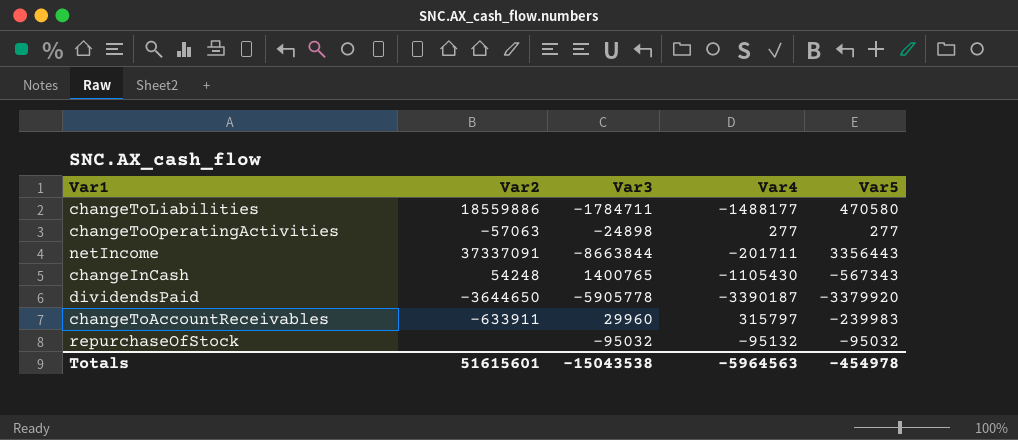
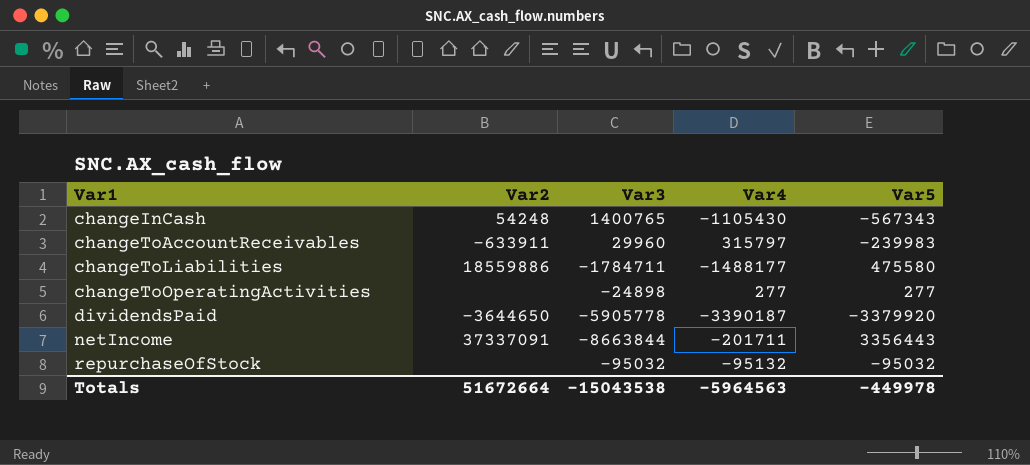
row order: none -> Var1 ascending
changeToLiabilities | Var5: 470580 -> 475580
changeToOperatingActivities | Var2: -57063 -> none
Totals | Var2: 51615601 -> 51672664
Totals | Var5: -454978 -> -449978

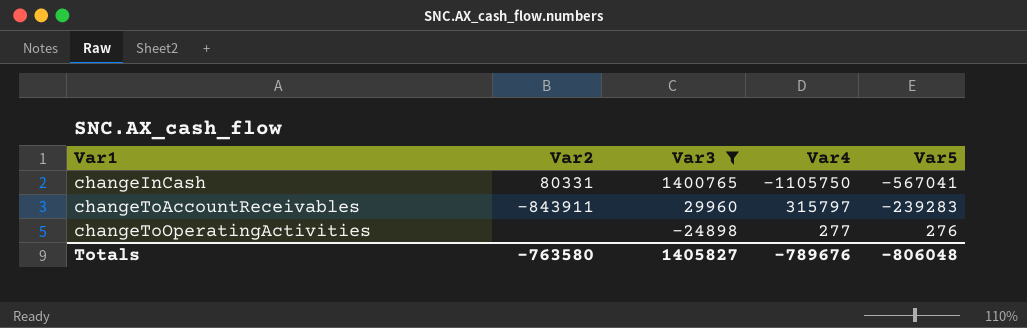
filter: none -> Var3 >= -24898
changeInCash | Var2: 54248 -> 80331
changeInCash | Var4: -1105430 -> -1105750
changeInCash | Var5: -567343 -> -567041
changeToAccountReceivables | Var2: -633911 -> -843911
changeToAccountReceivables | Var5: -239983 -> -239283
changeToOperatingActivities | Var5: 277 -> 276
Totals | Var2: 51672664 -> -763580
Totals | Var3: -15043538 -> 1405827
Totals | Var4: -5964563 -> -789676
Totals | Var5: -449978 -> -806048

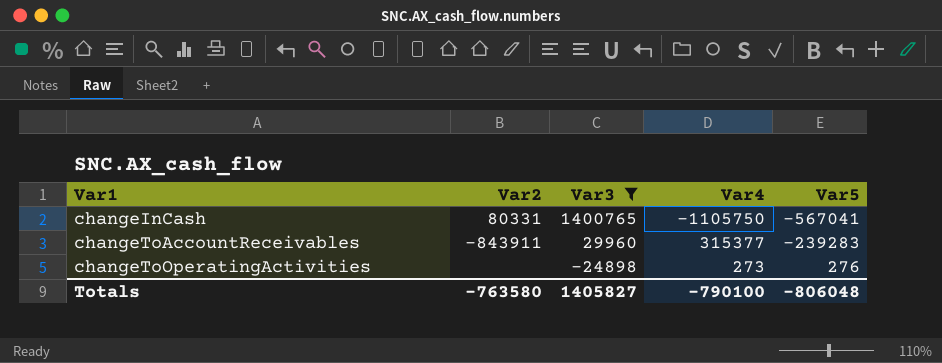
changeToAccountReceivables | Var4: 315797 -> 315377
changeToOperatingActivities | Var4: 277 -> 273
Totals | Var4: -789676 -> -790100

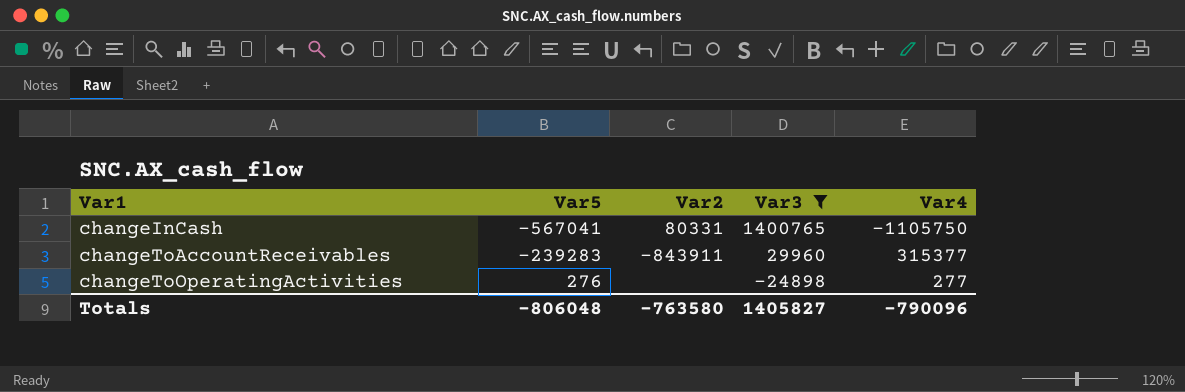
column Var5 | position: 5 -> 2
changeToOperatingActivities | Var4: 273 -> 277
Totals | Var4: -790100 -> -790096

